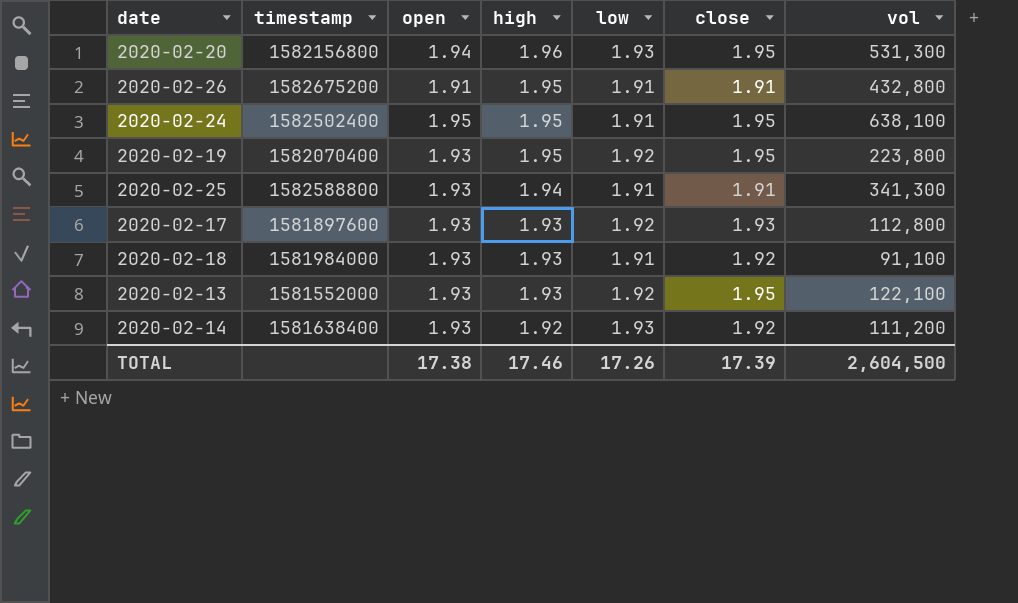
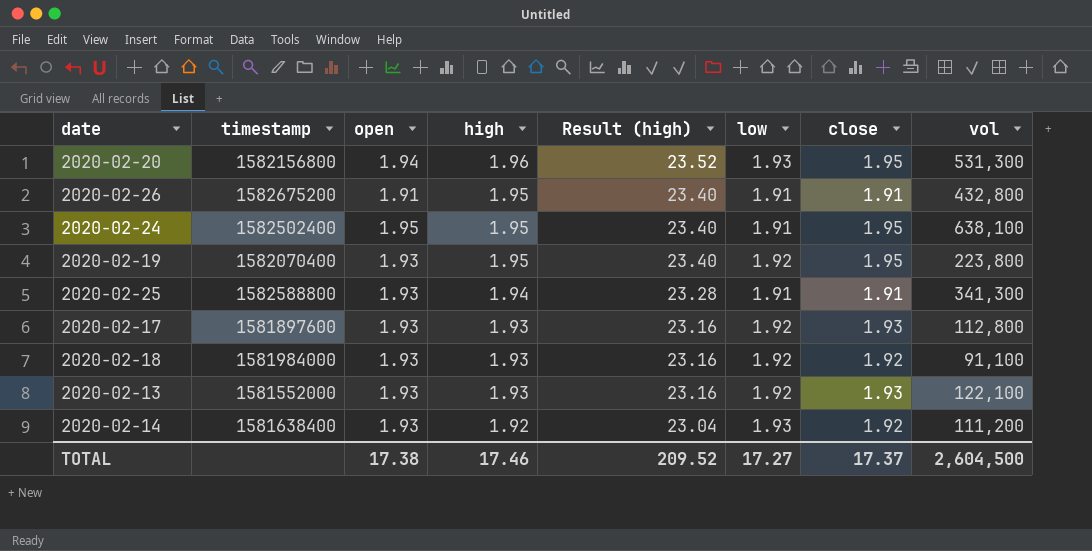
column Result (high) | formula: none -> [high] * 12
2020-02-18 | low: 1.91 -> 1.92
2020-02-13 | close: 1.95 -> 1.93
TOTAL | low: 17.26 -> 17.27
TOTAL | close: 17.39 -> 17.37

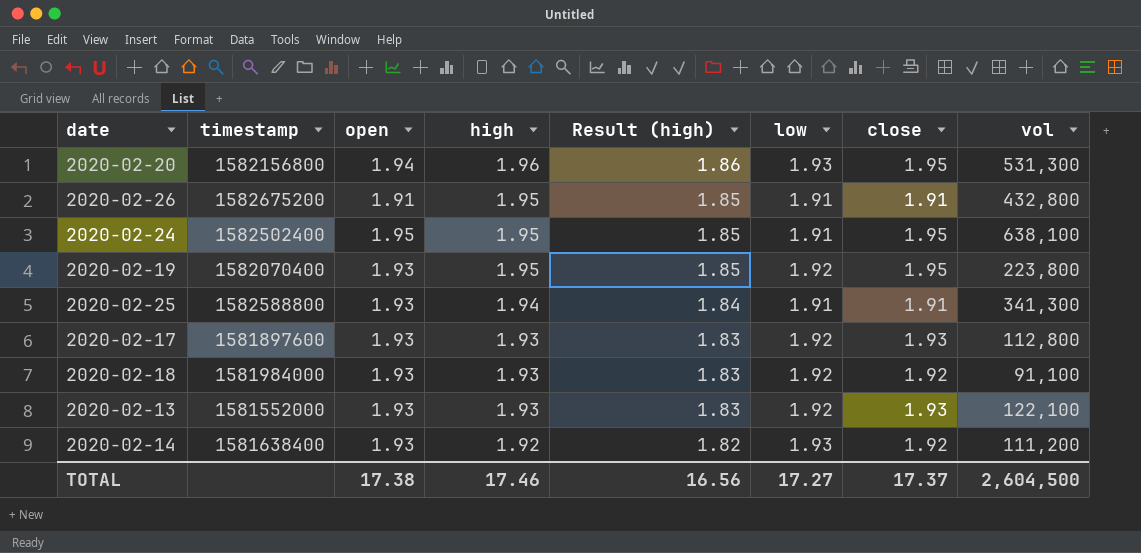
column Result (high) | formula: [high] * 12 -> [high] * 0.95
TOTAL | Result (high): 209.52 -> 16.56

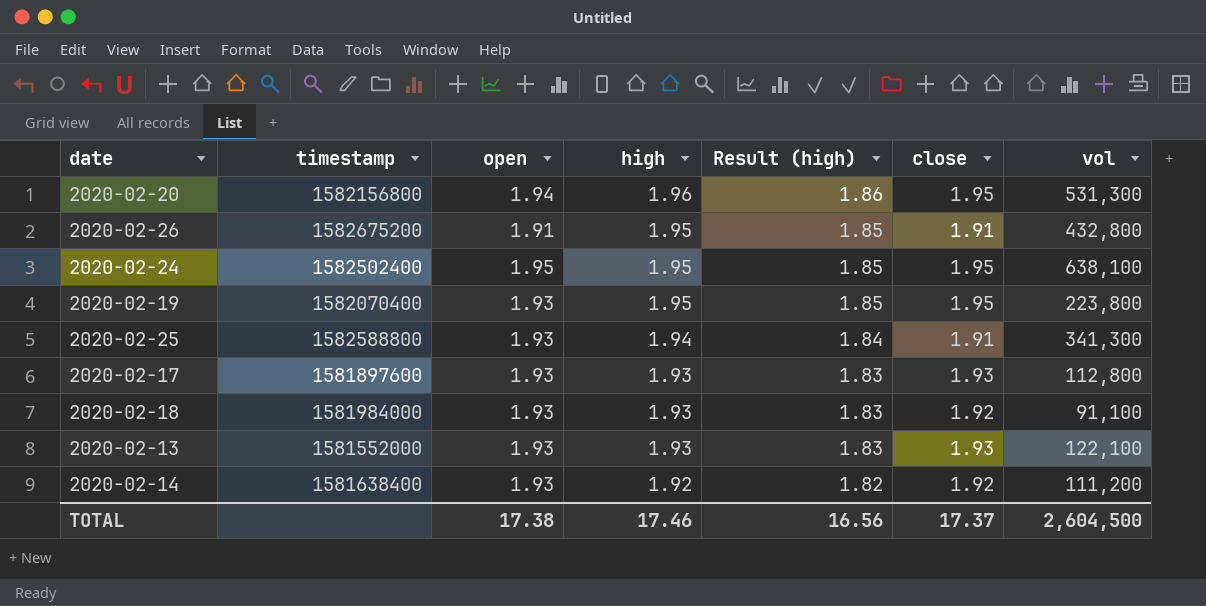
column low | position: 6 -> none

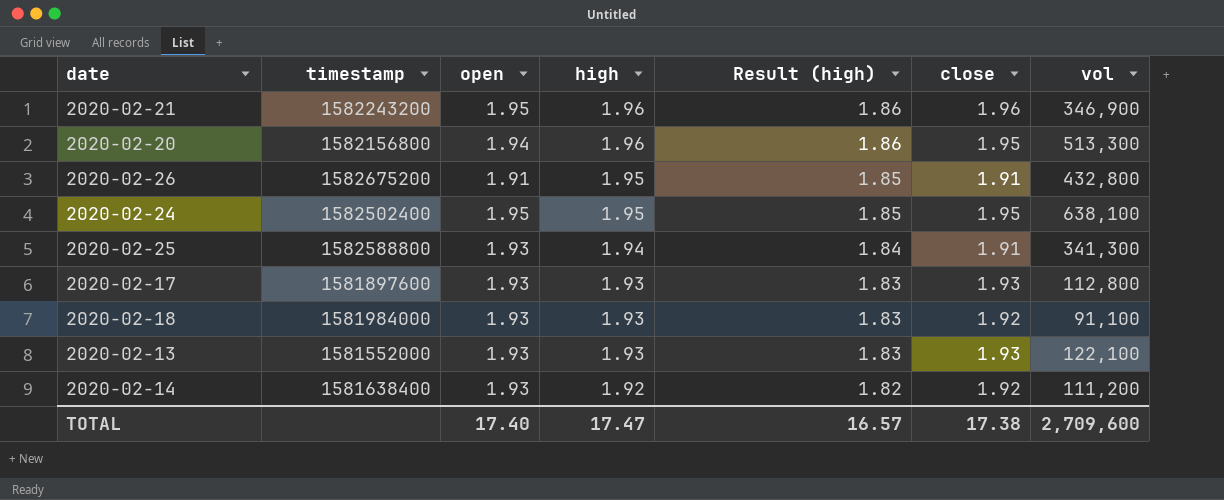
row 2020-02-19: 1582070400 | 1.93 | 1.95 | 1.85 | 1.95 | 223,800 -> none
row 2020-02-21: none -> 1582243200 | 1.95 | 1.96 | 1.86 | 1.96 | 346,900
2020-02-20 | vol: 531,300 -> 513,300
TOTAL | open: 17.38 -> 17.40
TOTAL | high: 17.46 -> 17.47
TOTAL | Result (high): 16.56 -> 16.57
TOTAL | close: 17.37 -> 17.38
TOTAL | vol: 2,604,500 -> 2,709,600

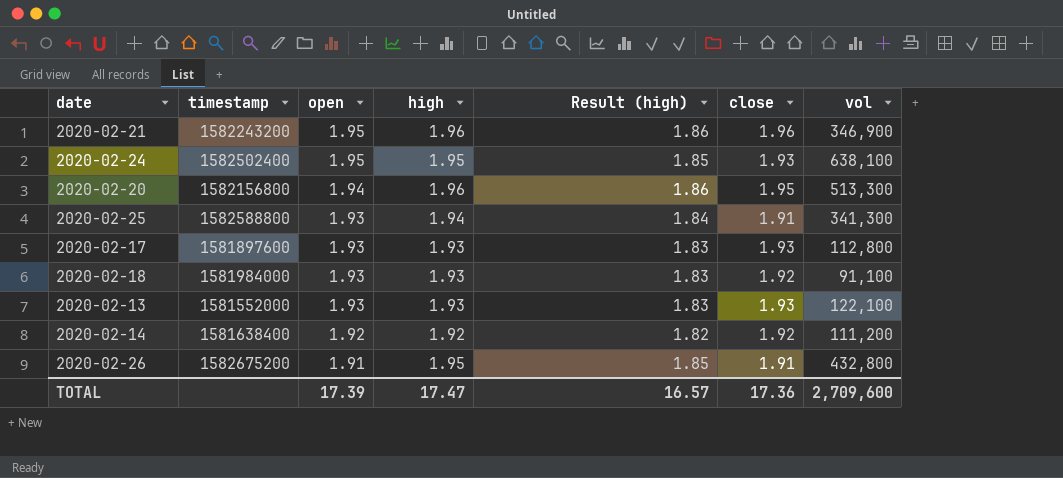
row order: high descending -> open descending
2020-02-24 | close: 1.95 -> 1.93
2020-02-14 | open: 1.93 -> 1.92
TOTAL | open: 17.40 -> 17.39
TOTAL | close: 17.38 -> 17.36

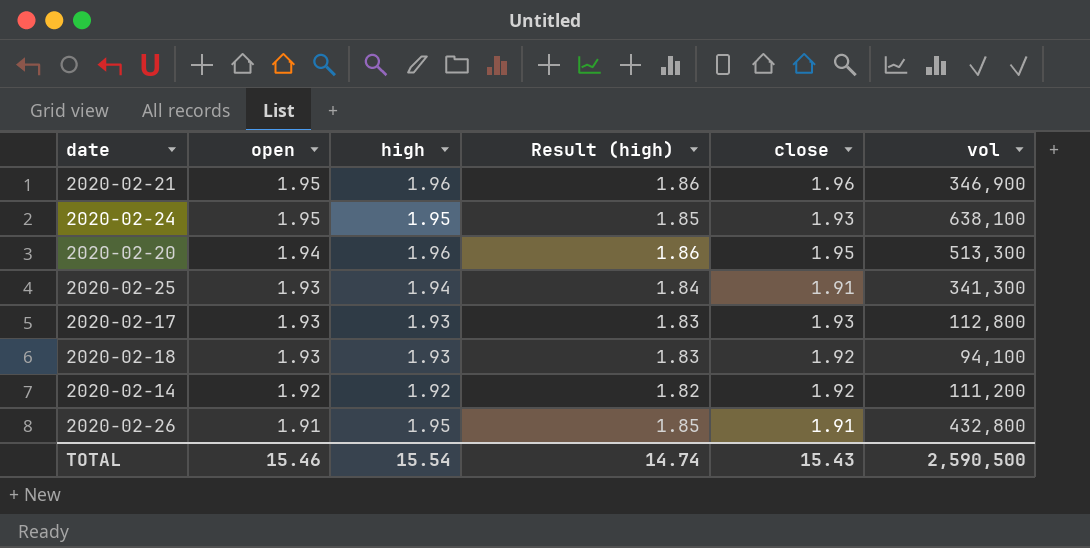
column timestamp | position: 2 -> none
row 2020-02-13: 1581552000 | 1.93 | 1.93 | 1.83 | 1.93 | 122,100 -> none
2020-02-18 | vol: 91,100 -> 94,100
TOTAL | open: 17.39 -> 15.46
TOTAL | high: 17.47 -> 15.54
TOTAL | Result (high): 16.57 -> 14.74
TOTAL | close: 17.36 -> 15.43
TOTAL | vol: 2,709,600 -> 2,590,500

